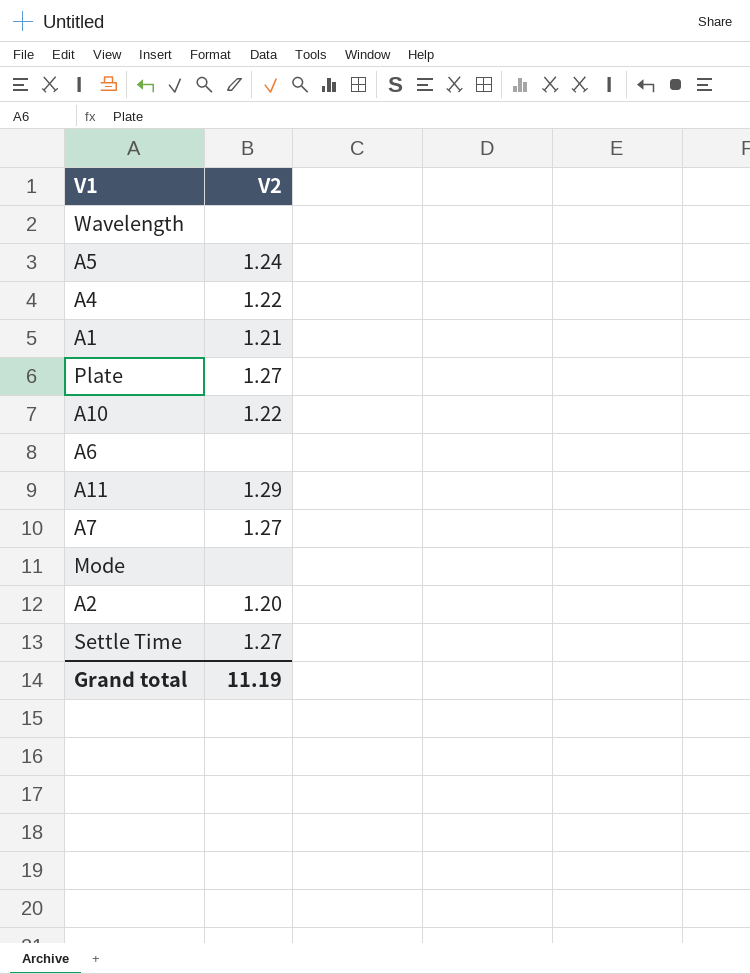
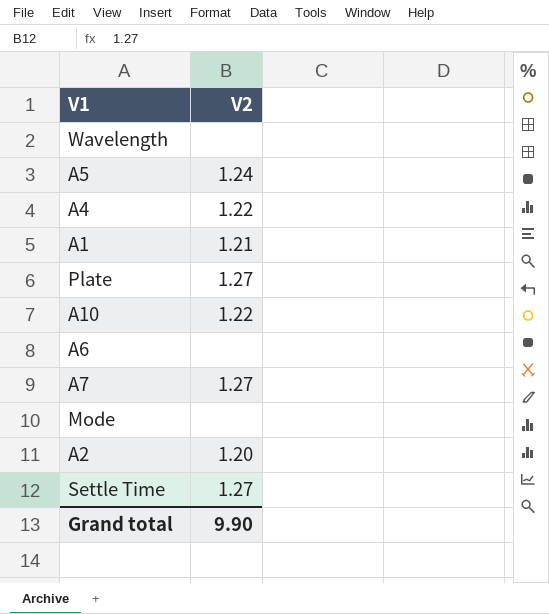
row A11: 1.29 -> none
Grand total | V2: 11.19 -> 9.90

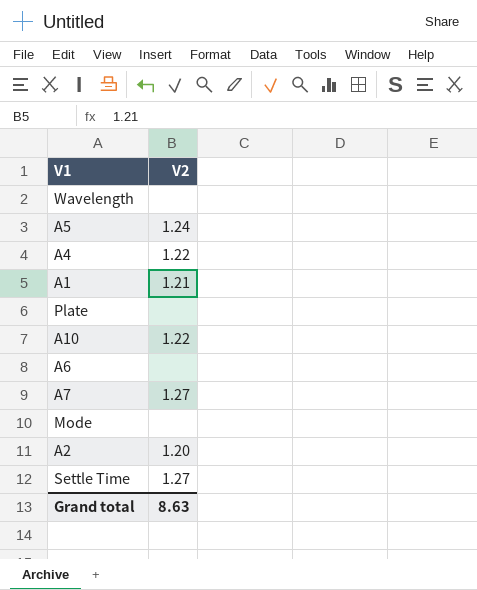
Plate | V2: 1.27 -> none
Grand total | V2: 9.90 -> 8.63

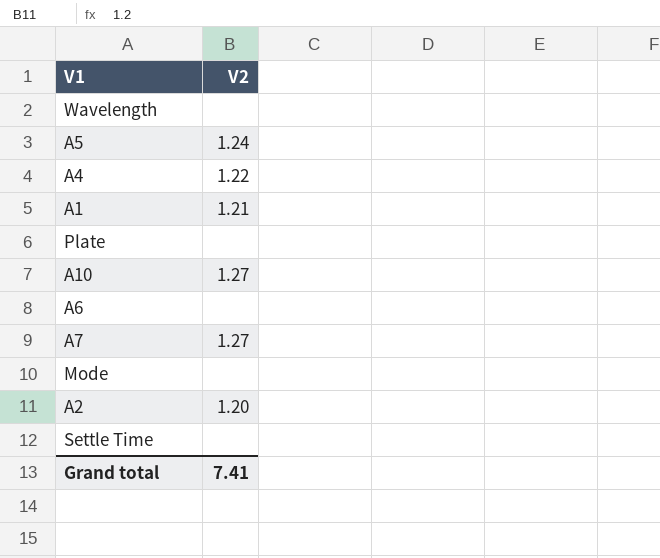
A10 | V2: 1.22 -> 1.27
Settle Time | V2: 1.27 -> none
Grand total | V2: 8.63 -> 7.41

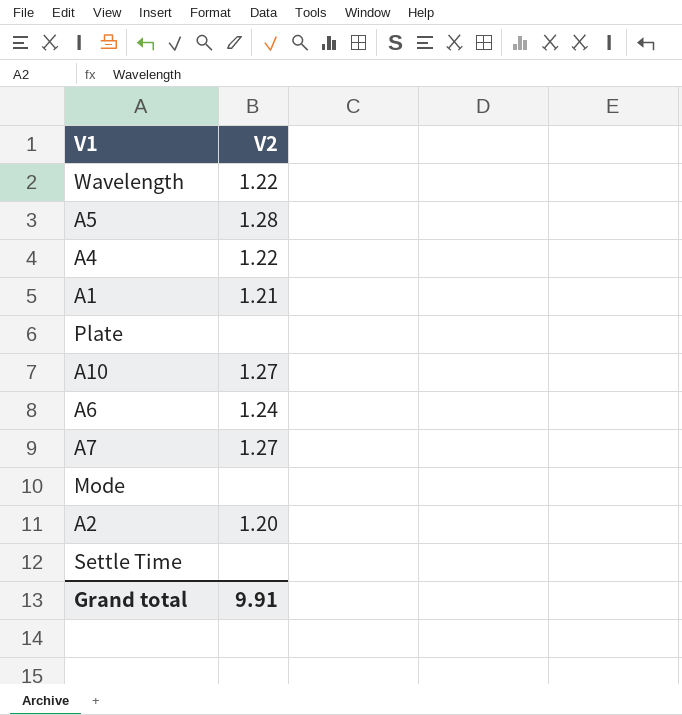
Wavelength | V2: none -> 1.22
A5 | V2: 1.24 -> 1.28
A6 | V2: none -> 1.24
Grand total | V2: 7.41 -> 9.91

